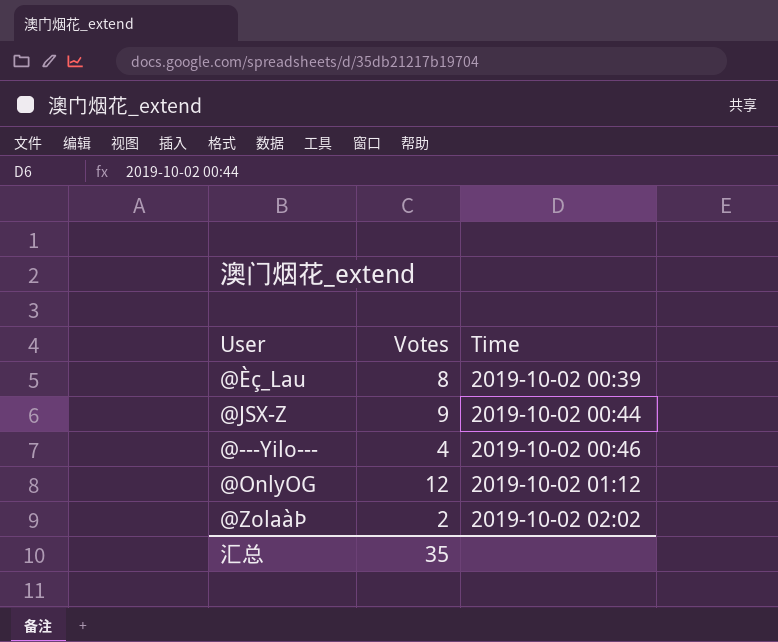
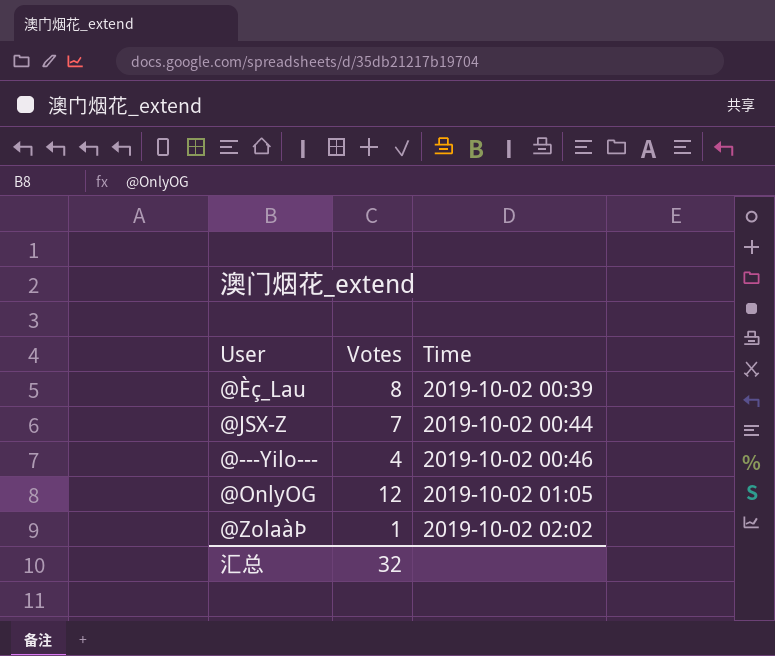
@JSX-Z | Votes: 9 -> 7
@OnlyOG | Time: 2019-10-02 01:12 -> 2019-10-02 01:05
@ZolaàÞ | Votes: 2 -> 1
汇总 | Votes: 35 -> 32

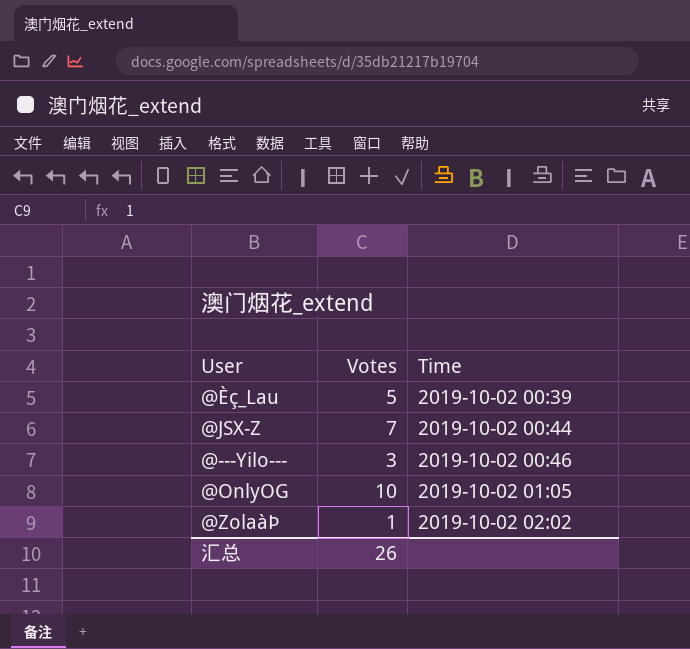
@Èç_Lau | Votes: 8 -> 5
@---Yilo--- | Votes: 4 -> 3
@OnlyOG | Votes: 12 -> 10
汇总 | Votes: 32 -> 26

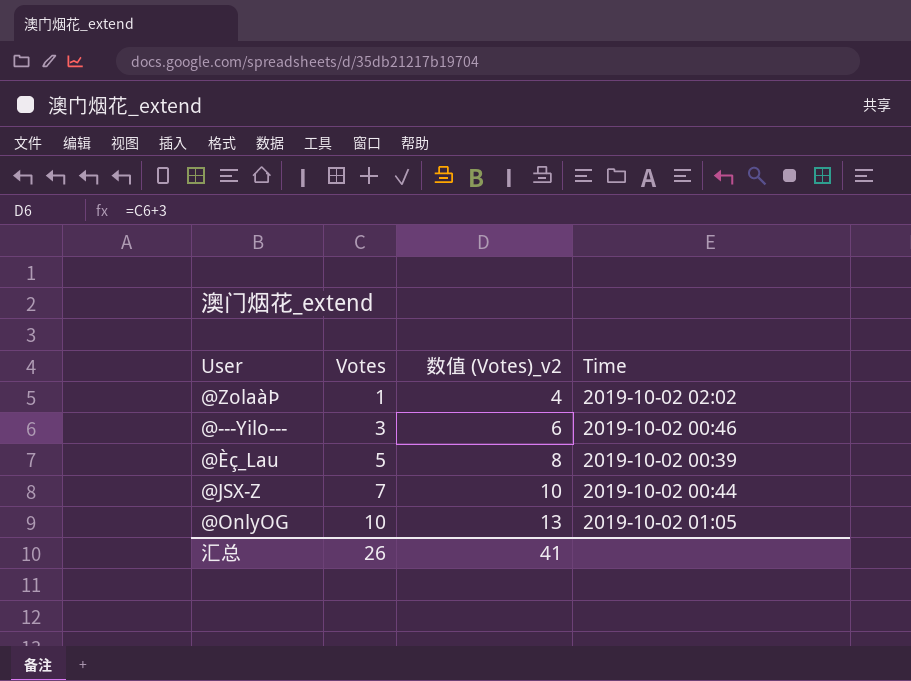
row order: Time ascending -> Votes ascending
column 数值 (Votes)_v2 | formula: none -> [Votes] + 3

